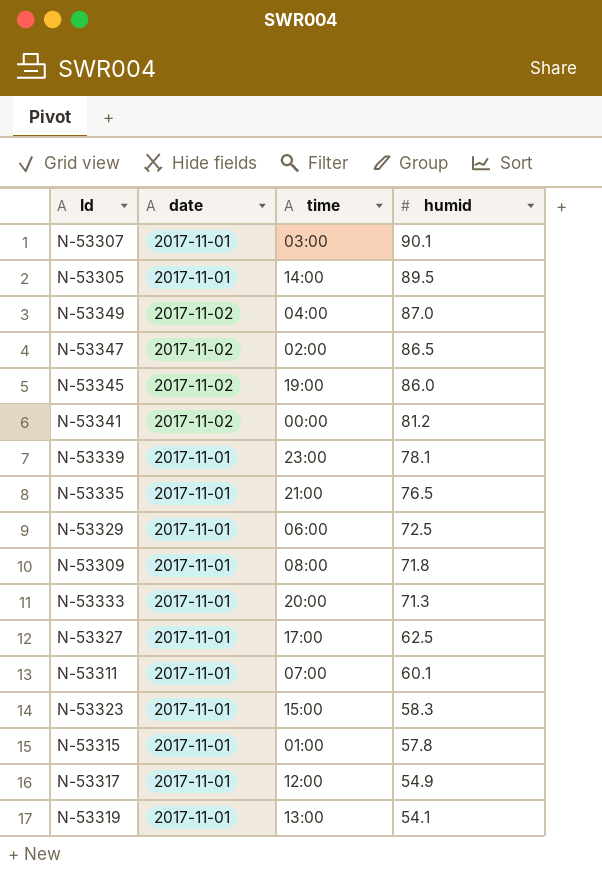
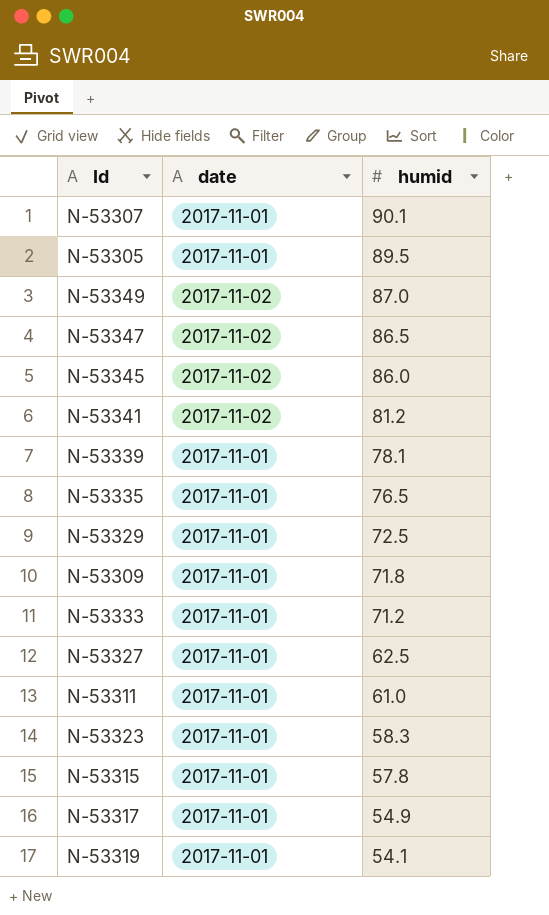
column time | position: 3 -> none
N-53333 | humid: 71.3 -> 71.2
N-53311 | humid: 60.1 -> 61.0

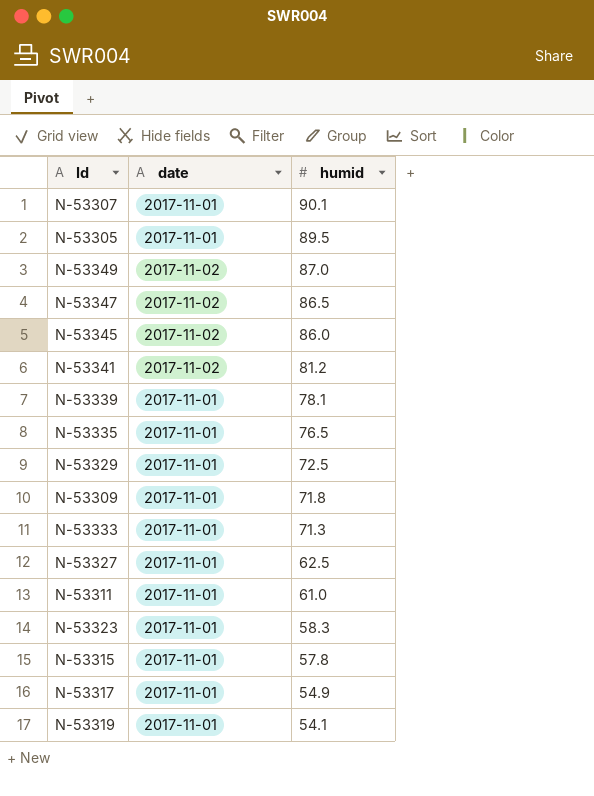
N-53333 | humid: 71.2 -> 71.3

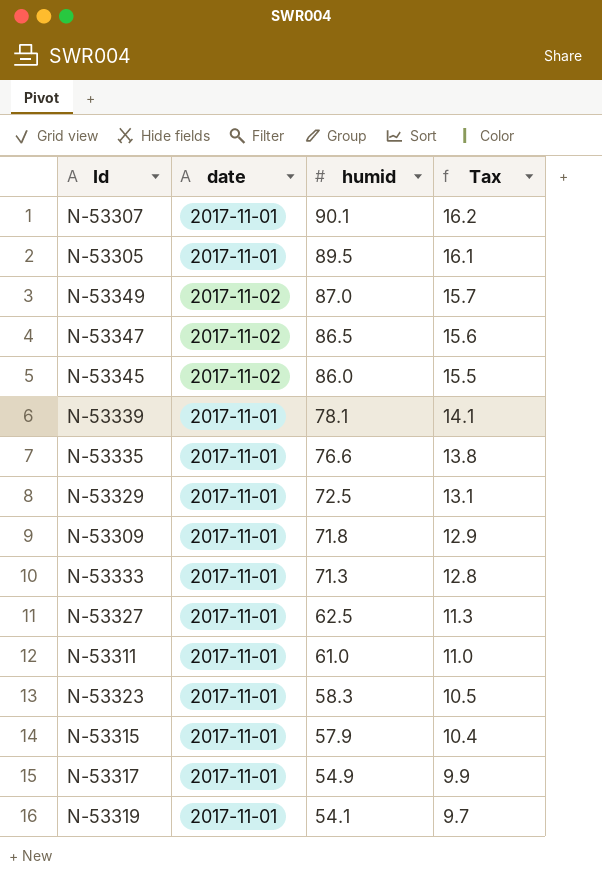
column Tax | formula: none -> [humid] * 0.18
row N-53341: 2017-11-02 | 81.2 -> none
N-53335 | humid: 76.5 -> 76.6
N-53315 | humid: 57.8 -> 57.9

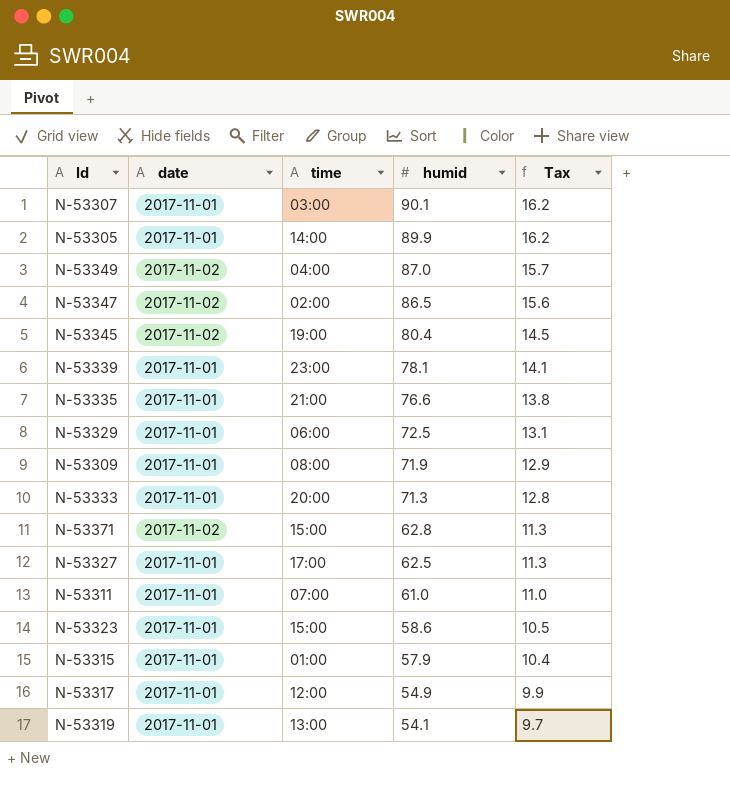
column time | position: none -> 3
N-53305 | humid: 89.5 -> 89.9
N-53305 | Tax: 16.1 -> 16.2
N-53345 | humid: 86.0 -> 80.4
N-53345 | Tax: 15.5 -> 14.5
N-53309 | humid: 71.8 -> 71.9
row N-53371: none -> 2017-11-02 | 15:00 | 62.8 | 11.3
N-53323 | humid: 58.3 -> 58.6

